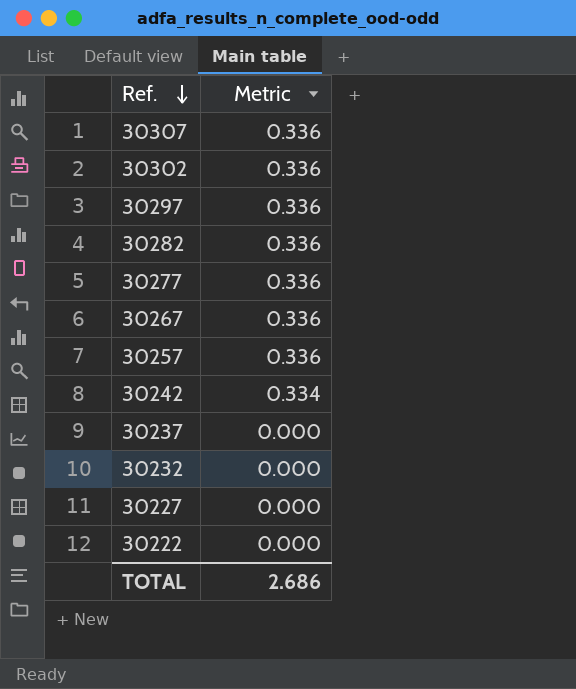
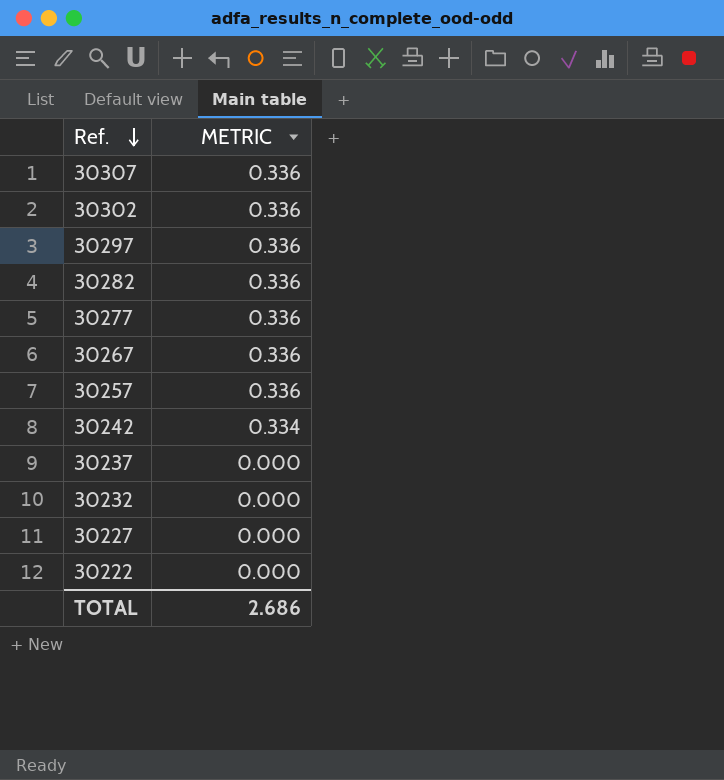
column name: Metric -> METRIC

